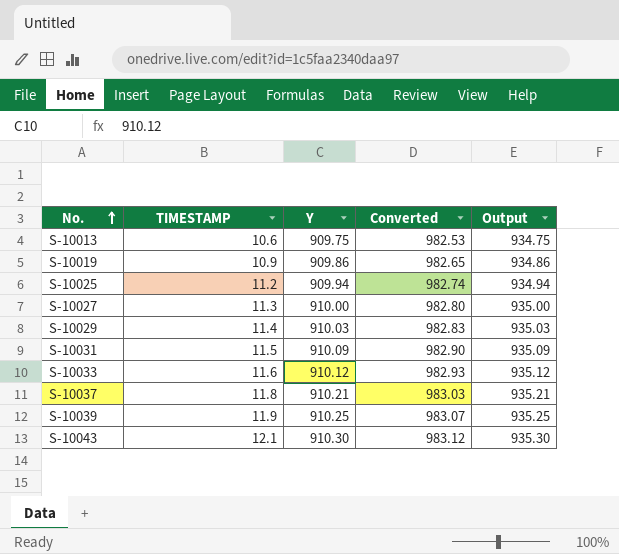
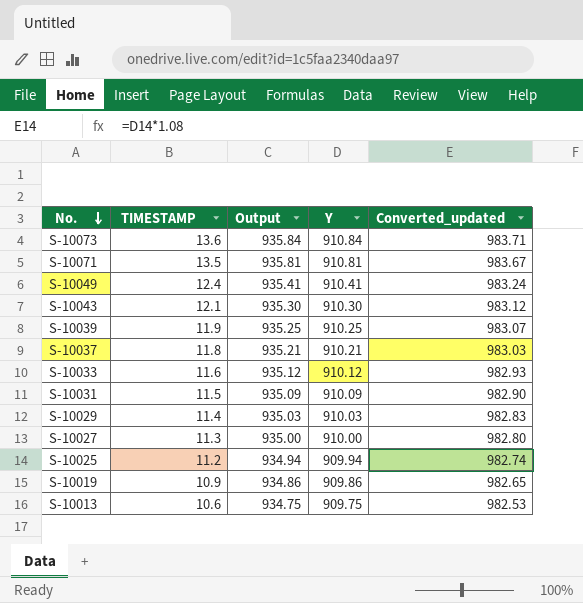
row order: No. ascending -> No. descending
column Output | position: 5 -> 3
column name: Converted -> Converted_updated
row S-10073: none -> 13.6 | 935.84 | 910.84 | 983.71
row S-10071: none -> 13.5 | 935.81 | 910.81 | 983.67
row S-10049: none -> 12.4 | 935.41 | 910.41 | 983.24

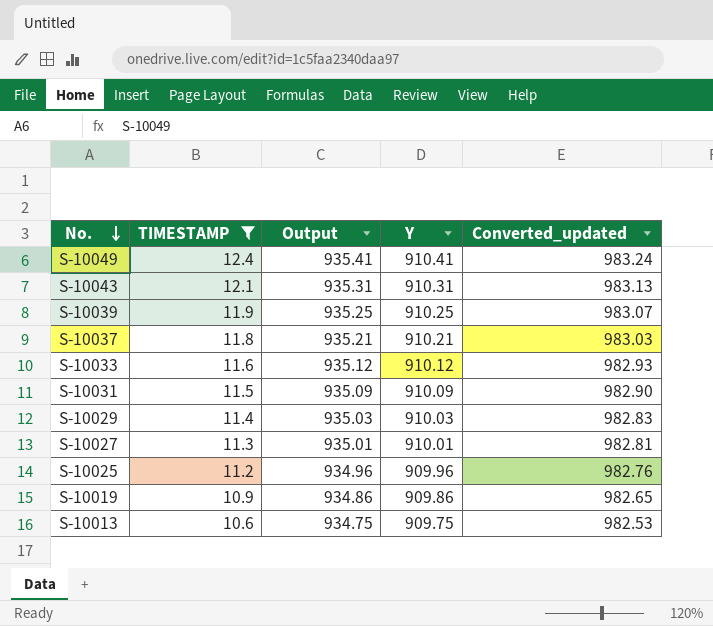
filter: none -> TIMESTAMP <= 12.4
S-10043 | Output: 935.30 -> 935.31
S-10043 | Y: 910.30 -> 910.31
S-10043 | Converted_updated: 983.12 -> 983.13
S-10027 | Output: 935.00 -> 935.01
S-10027 | Y: 910.00 -> 910.01
S-10027 | Converted_updated: 982.80 -> 982.81
S-10025 | Output: 934.94 -> 934.96
S-10025 | Y: 909.94 -> 909.96
S-10025 | Converted_updated: 982.74 -> 982.76

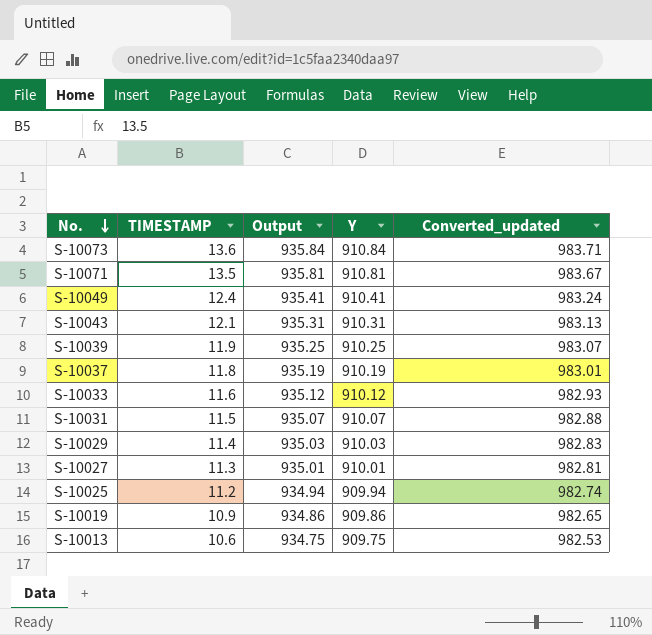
filter: TIMESTAMP <= 12.4 -> none
S-10037 | Output: 935.21 -> 935.19
S-10037 | Y: 910.21 -> 910.19
S-10037 | Converted_updated: 983.03 -> 983.01
S-10031 | Output: 935.09 -> 935.07
S-10031 | Y: 910.09 -> 910.07
S-10031 | Converted_updated: 982.90 -> 982.88
S-10025 | Output: 934.96 -> 934.94
S-10025 | Y: 909.96 -> 909.94
S-10025 | Converted_updated: 982.76 -> 982.74

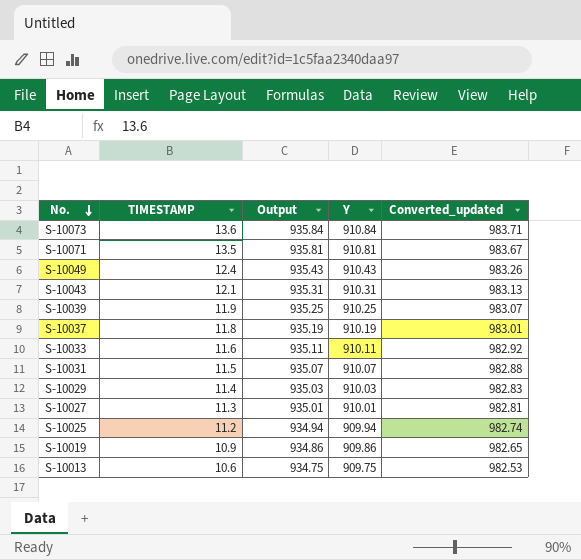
S-10049 | Output: 935.41 -> 935.43
S-10049 | Y: 910.41 -> 910.43
S-10049 | Converted_updated: 983.24 -> 983.26
S-10033 | Output: 935.12 -> 935.11
S-10033 | Y: 910.12 -> 910.11
S-10033 | Converted_updated: 982.93 -> 982.92

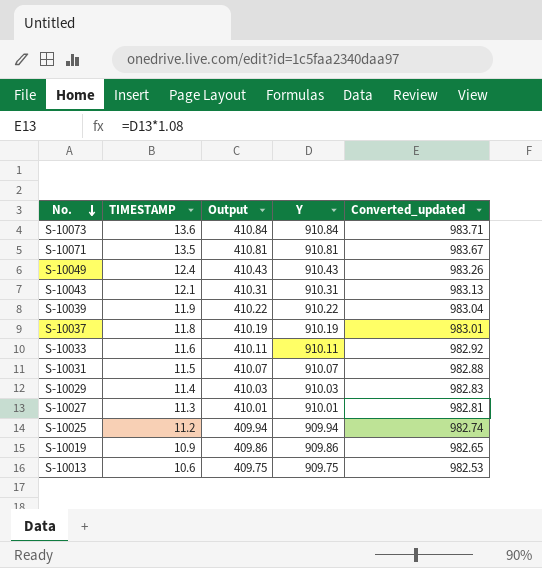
column Output | formula: [Y] + 25 -> [Y] - 500
S-10039 | Y: 910.25 -> 910.22
S-10039 | Converted_updated: 983.07 -> 983.04

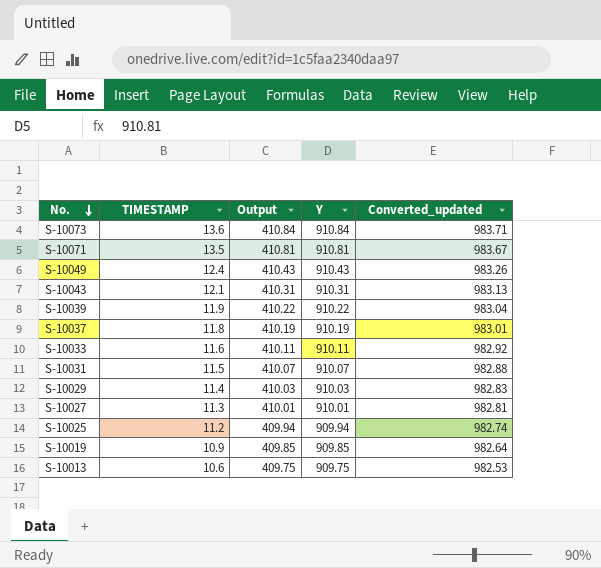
S-10019 | Output: 409.86 -> 409.85
S-10019 | Y: 909.86 -> 909.85
S-10019 | Converted_updated: 982.65 -> 982.64

